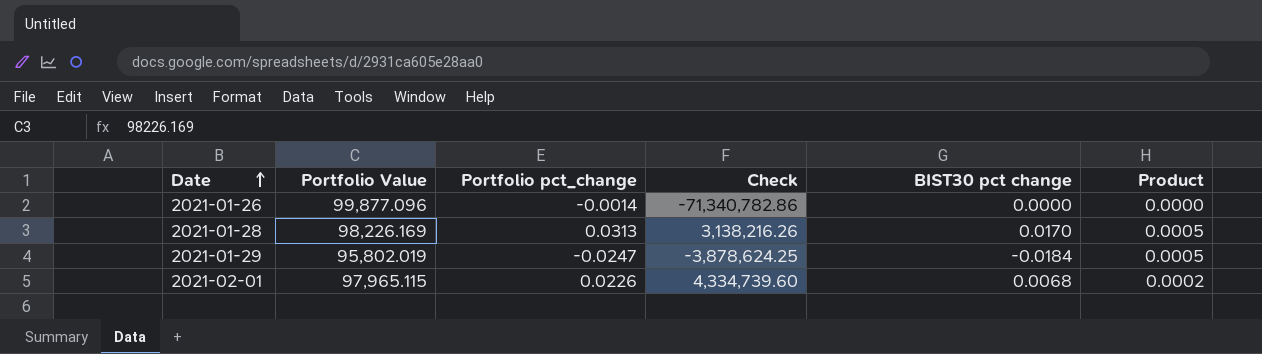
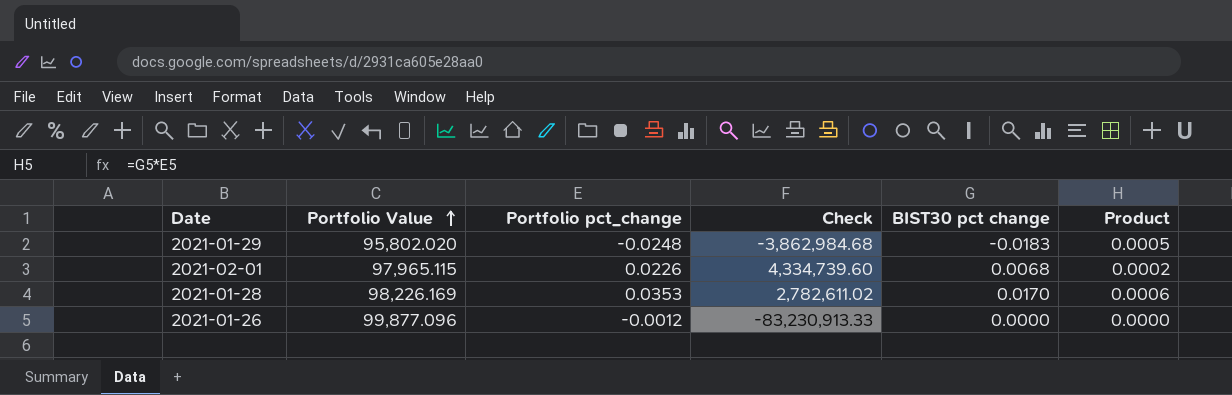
row order: Date ascending -> Portfolio Value ascending
2021-01-29 | Portfolio Value: 95,802.019 -> 95,802.020
2021-01-29 | Portfolio pct_change: -0.0247 -> -0.0248
2021-01-29 | Check: -3,878,624.25 -> -3,862,984.68
2021-01-29 | BIST30 pct change: -0.0184 -> -0.0183
2021-01-28 | Portfolio pct_change: 0.0313 -> 0.0353
2021-01-28 | Check: 3,138,216.26 -> 2,782,611.02
2021-01-28 | Product: 0.0005 -> 0.0006
2021-01-26 | Portfolio pct_change: -0.0014 -> -0.0012
2021-01-26 | Check: -71,340,782.86 -> -83,230,913.33

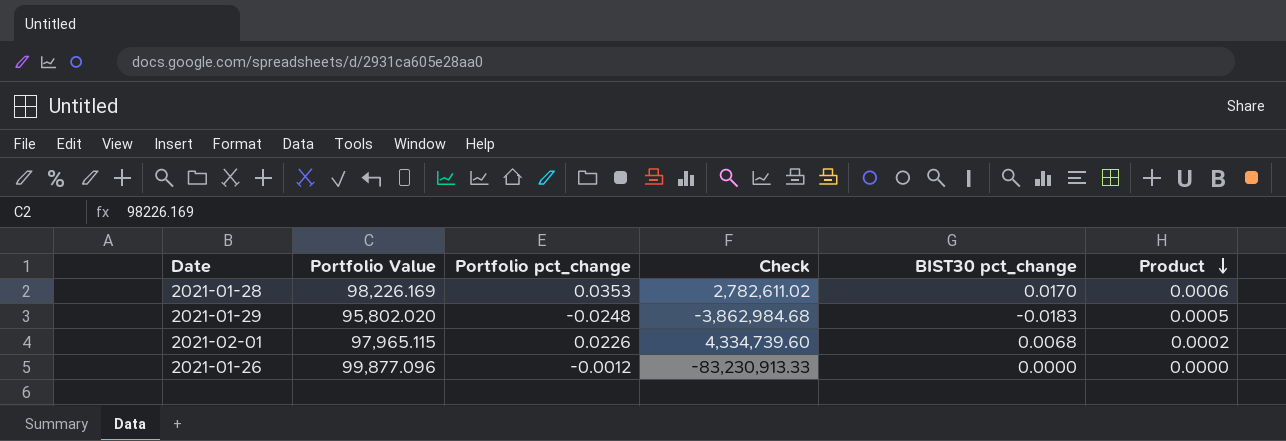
row order: Portfolio Value ascending -> Product descending
column name: BIST30 pct change -> BIST30 pct_change

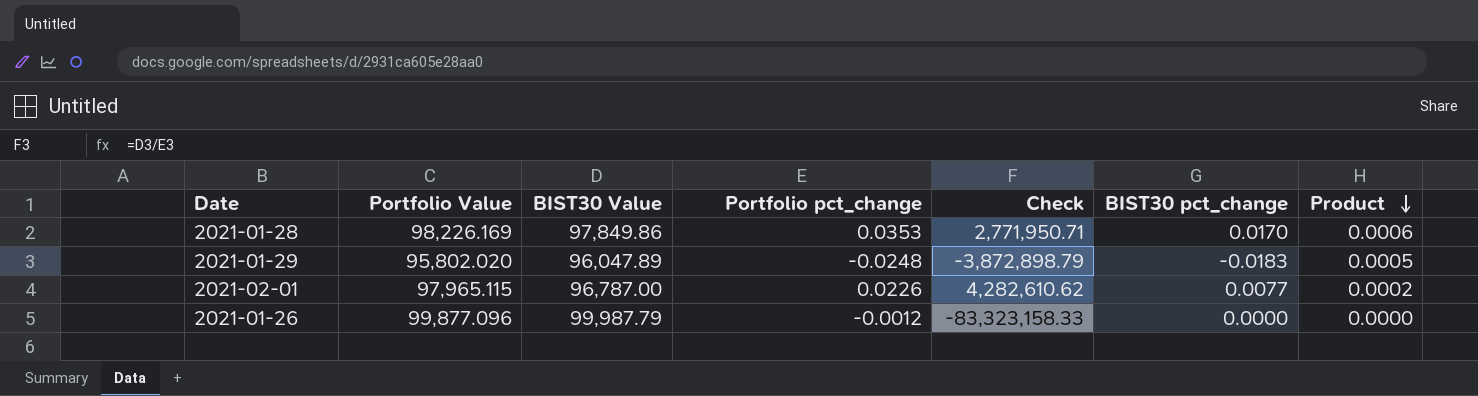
column BIST30 Value | position: none -> 3
column Check | formula: [Portfolio Value] / [Portfolio pct_change] -> [BIST30 Value] / [Portfolio pct_change]
2021-02-01 | BIST30 pct_change: 0.0068 -> 0.0077

